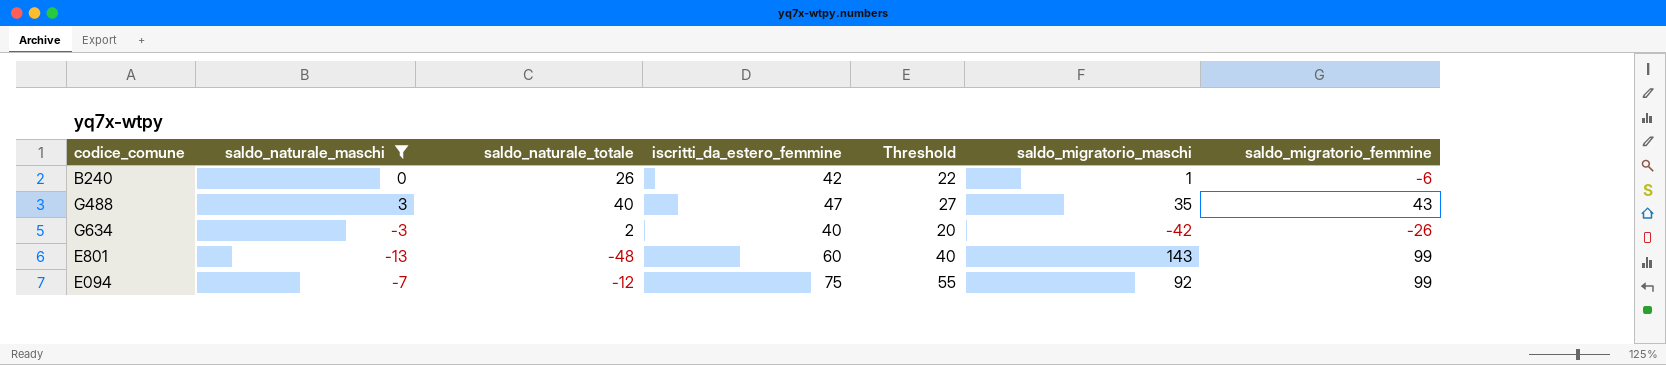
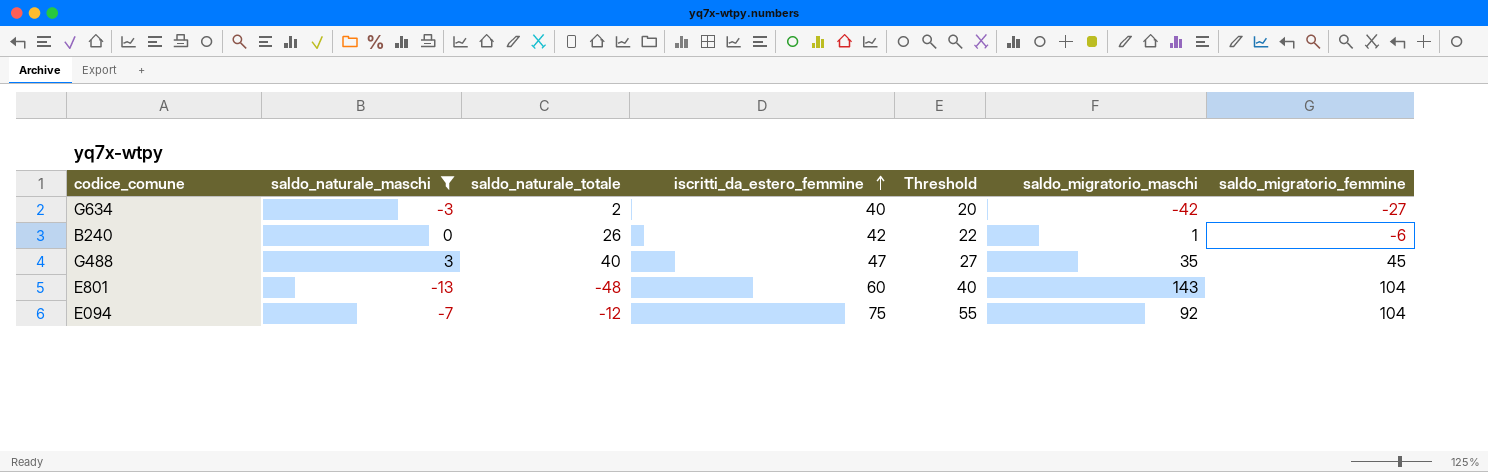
row order: none -> iscritti_da_estero_femmine ascending
G634 | saldo_migratorio_femmine: -26 -> -27
G488 | saldo_migratorio_femmine: 43 -> 45
E801 | saldo_migratorio_femmine: 99 -> 104
E094 | saldo_migratorio_femmine: 99 -> 104

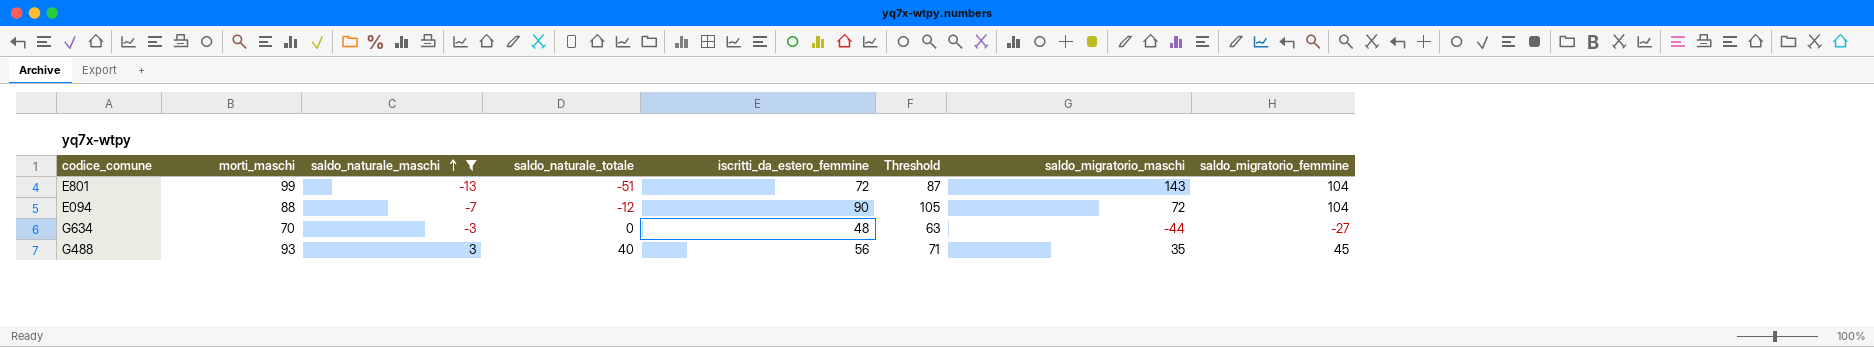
row order: iscritti_da_estero_femmine ascending -> saldo_naturale_maschi ascending
column morti_maschi | position: none -> 2
column Threshold | formula: [iscritti_da_estero_femmine] - 20 -> [iscritti_da_estero_femmine] + 15
row B240: 0 | 26 | 42 | 22 | 1 | -6 -> none
E801 | saldo_naturale_totale: -48 -> -51
E801 | iscritti_da_estero_femmine: 60 -> 72
E094 | iscritti_da_estero_femmine: 75 -> 90
E094 | saldo_migratorio_maschi: 92 -> 72
G634 | saldo_naturale_totale: 2 -> 0
G634 | iscritti_da_estero_femmine: 40 -> 48
G634 | saldo_migratorio_maschi: -42 -> -44
G488 | iscritti_da_estero_femmine: 47 -> 56

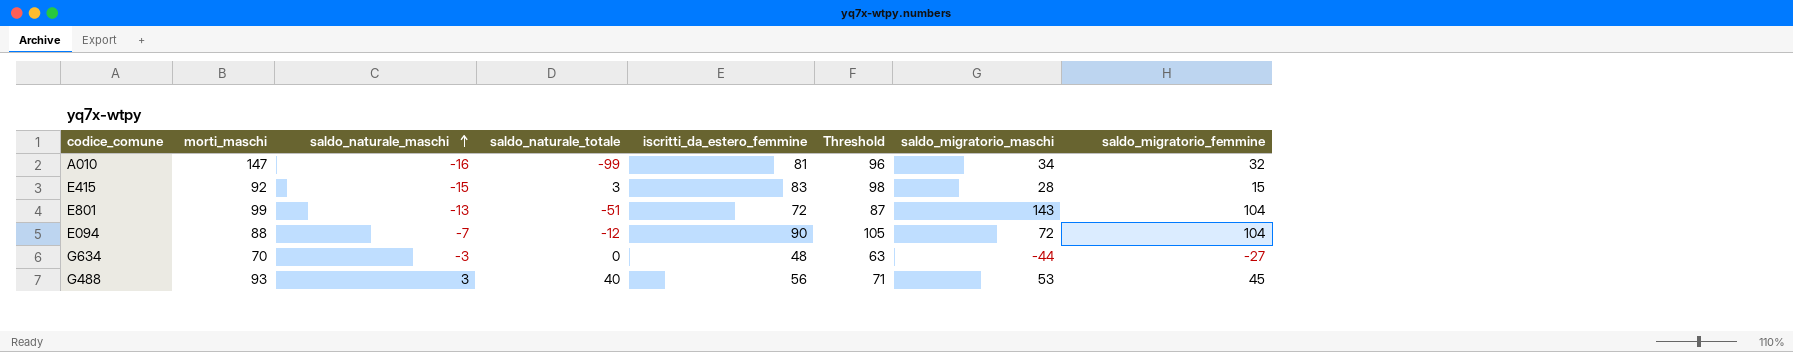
filter: saldo_naturale_maschi >= -13 -> none
G488 | saldo_migratorio_maschi: 35 -> 53

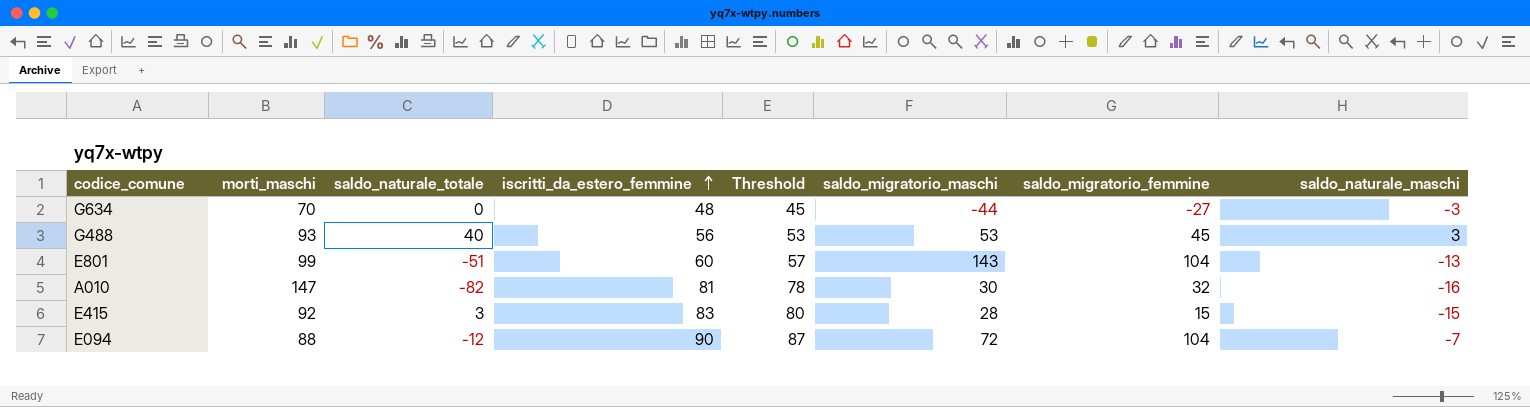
row order: saldo_naturale_maschi ascending -> iscritti_da_estero_femmine ascending
column Threshold | formula: [iscritti_da_estero_femmine] + 15 -> [iscritti_da_estero_femmine] - 3
column saldo_naturale_maschi | position: 3 -> 8
E801 | iscritti_da_estero_femmine: 72 -> 60
A010 | saldo_naturale_totale: -99 -> -82
A010 | saldo_migratorio_maschi: 34 -> 30

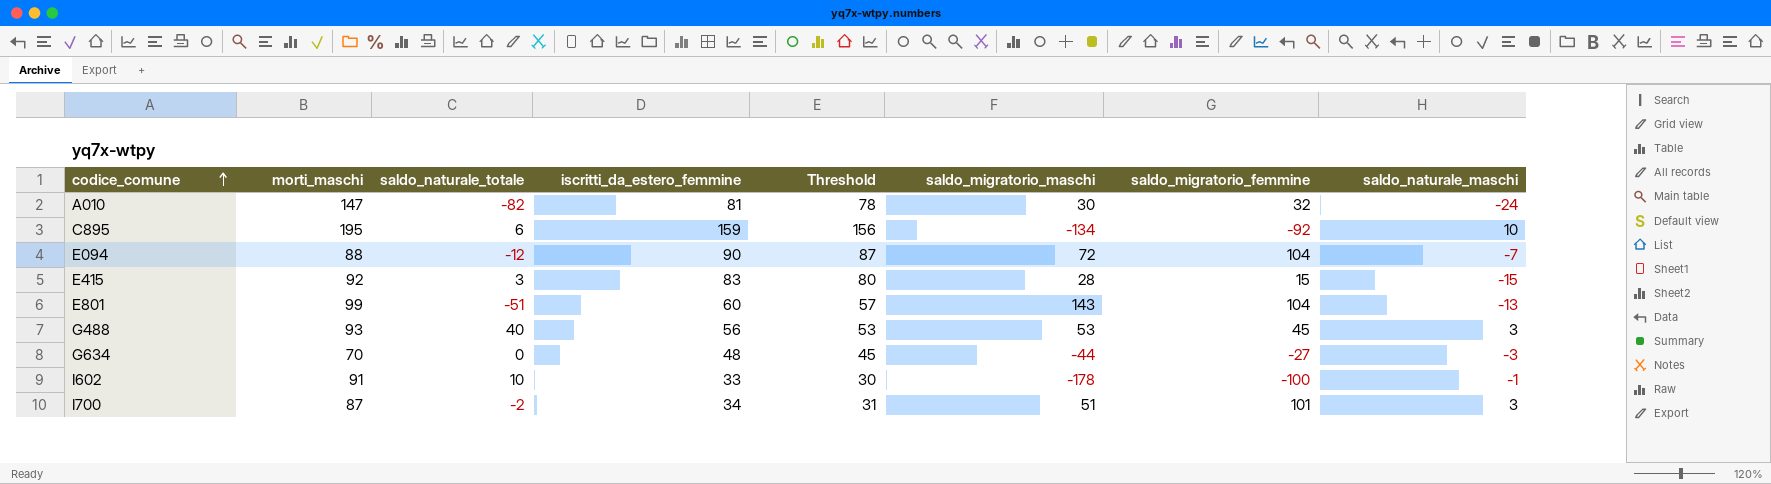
row order: iscritti_da_estero_femmine ascending -> codice_comune ascending
A010 | saldo_naturale_maschi: -16 -> -24
row C895: none -> 195 | 6 | 159 | 156 | -134 | -92 | 10
row I602: none -> 91 | 10 | 33 | 30 | -178 | -100 | -1
row I700: none -> 87 | -2 | 34 | 31 | 51 | 101 | 3

